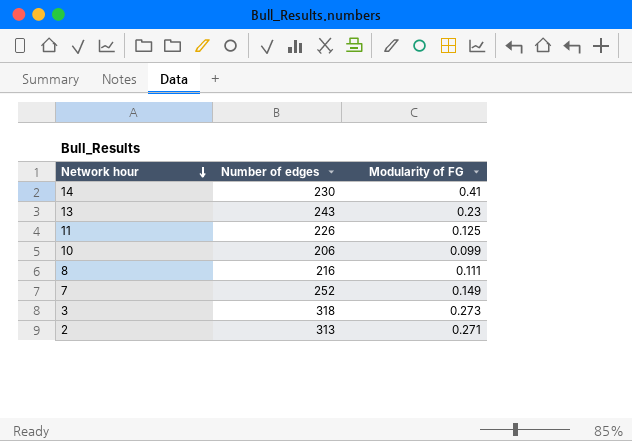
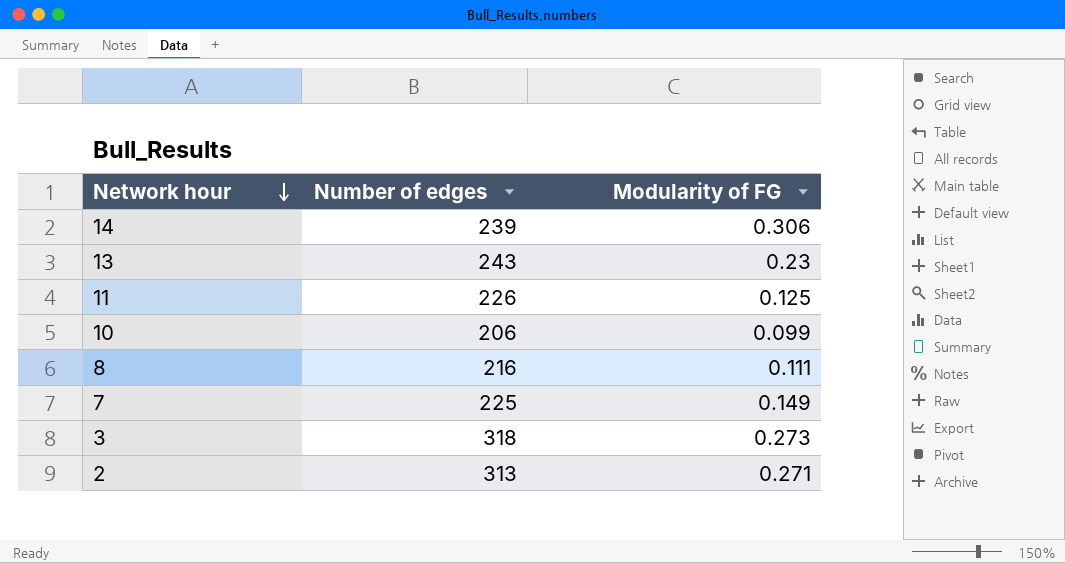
14 | Number of edges: 230 -> 239
14 | Modularity of FG: 0.41 -> 0.306
7 | Number of edges: 252 -> 225

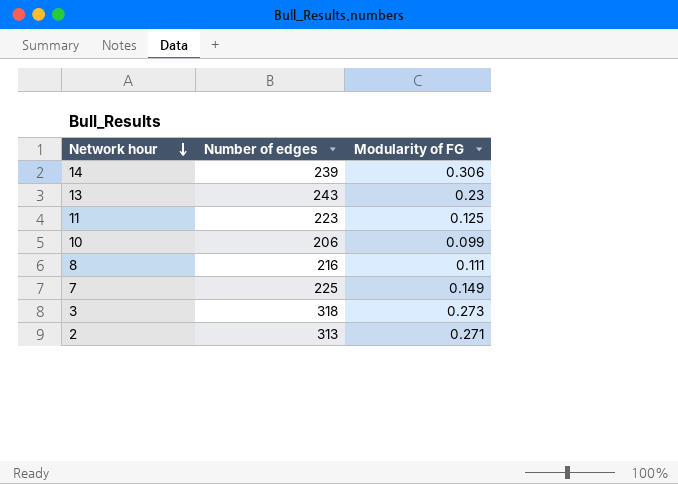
11 | Number of edges: 226 -> 223

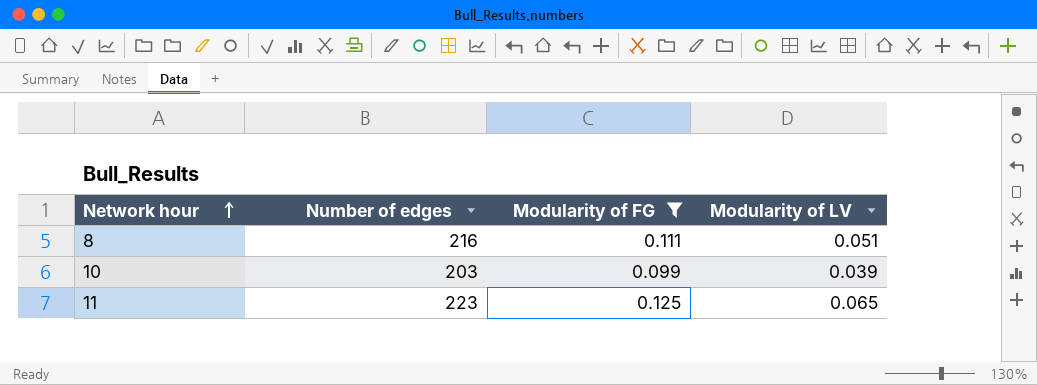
filter: none -> Modularity of FG <= 0.125
row order: Network hour descending -> Network hour ascending
column Modularity of LV | position: none -> 4
10 | Number of edges: 206 -> 203

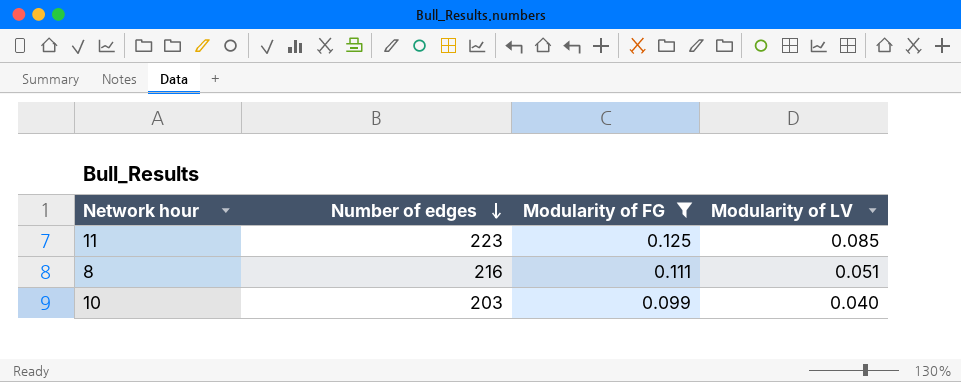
row order: Network hour ascending -> Number of edges descending
11 | Modularity of LV: 0.065 -> 0.085
10 | Modularity of LV: 0.039 -> 0.040

